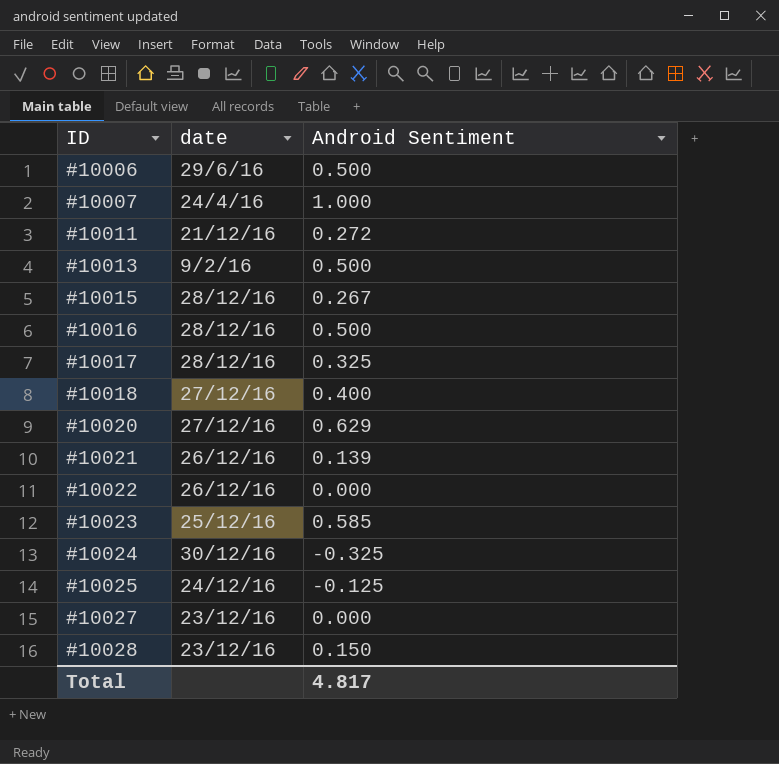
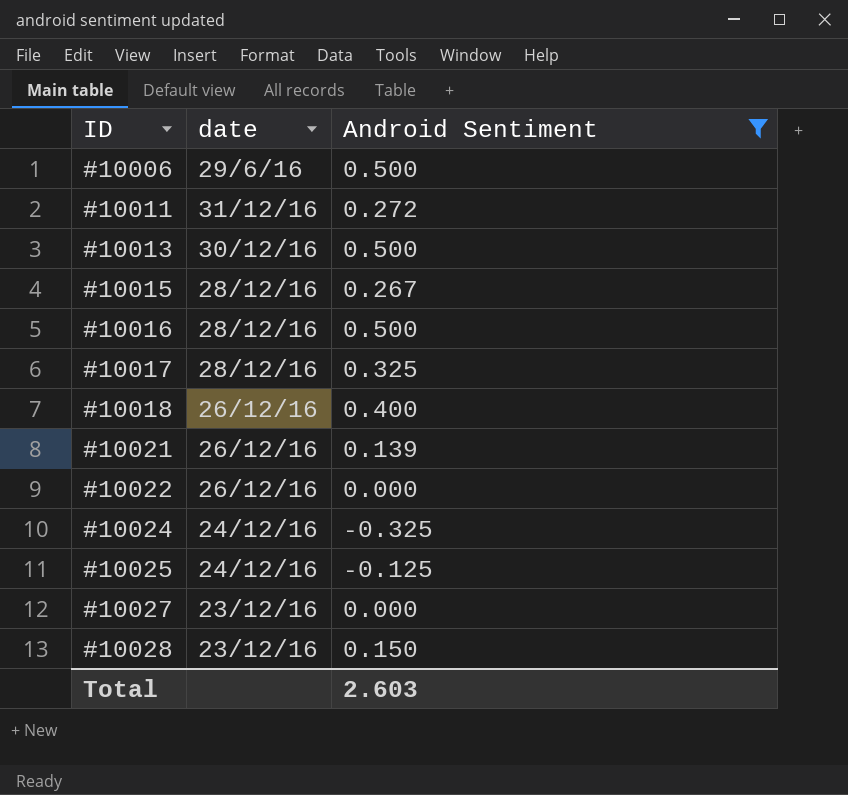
filter: none -> Android Sentiment <= 0.500
#10011 | date: 21/12/16 -> 31/12/16
#10013 | date: 9/2/16 -> 30/12/16
#10018 | date: 27/12/16 -> 26/12/16
#10024 | date: 30/12/16 -> 24/12/16
Total | Android Sentiment: 4.817 -> 2.603

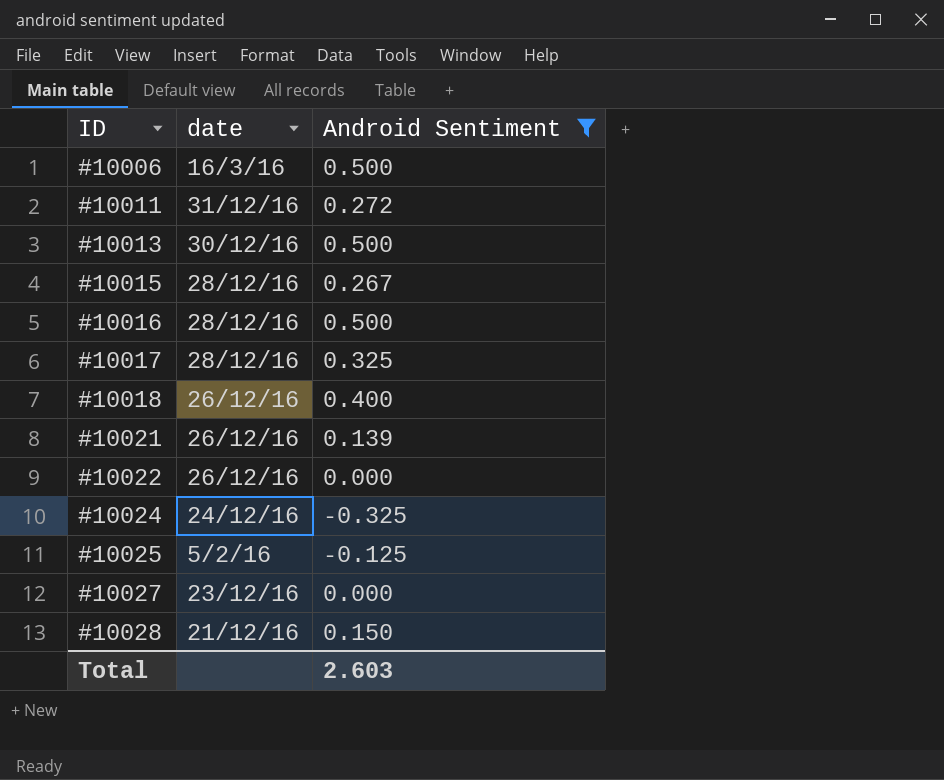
#10006 | date: 29/6/16 -> 16/3/16
#10025 | date: 24/12/16 -> 5/2/16
#10028 | date: 23/12/16 -> 21/12/16

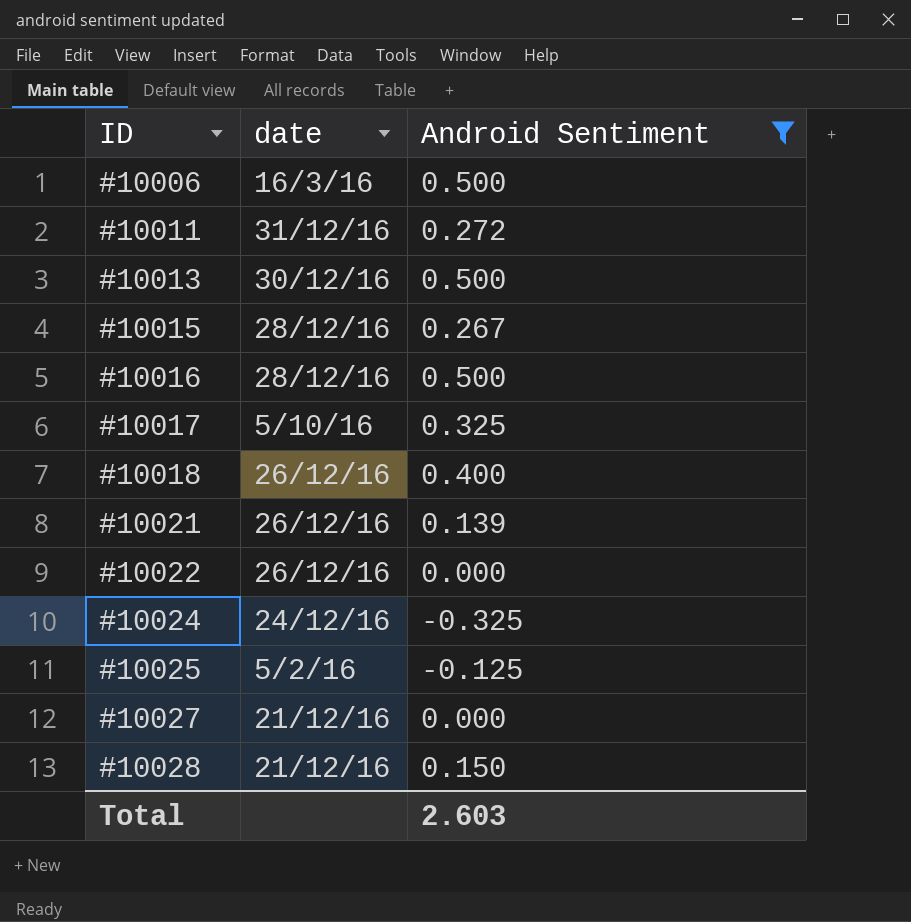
#10017 | date: 28/12/16 -> 5/10/16
#10027 | date: 23/12/16 -> 21/12/16

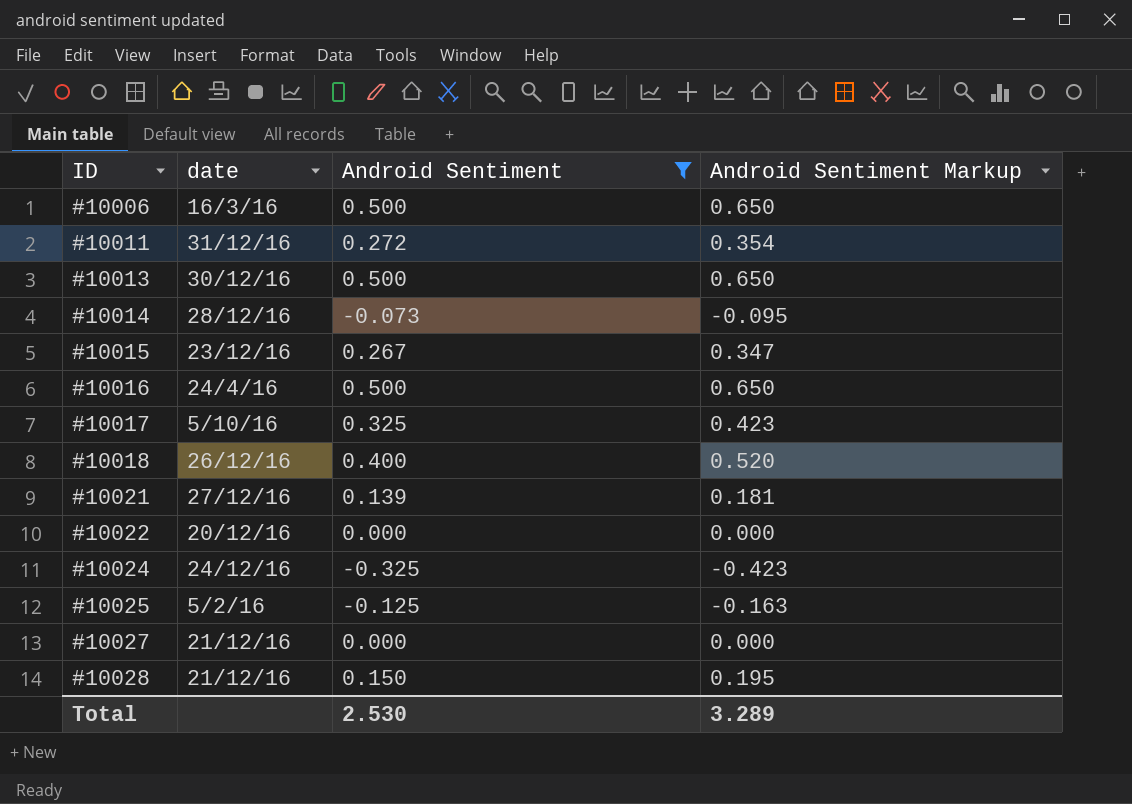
column Android Sentiment Markup | formula: none -> [Android Sentiment] * 1.3
row #10014: none -> 28/12/16 | -0.073 | -0.095
#10015 | date: 28/12/16 -> 23/12/16
#10016 | date: 28/12/16 -> 24/4/16
#10021 | date: 26/12/16 -> 27/12/16
#10022 | date: 26/12/16 -> 20/12/16
Total | Android Sentiment: 2.603 -> 2.530

